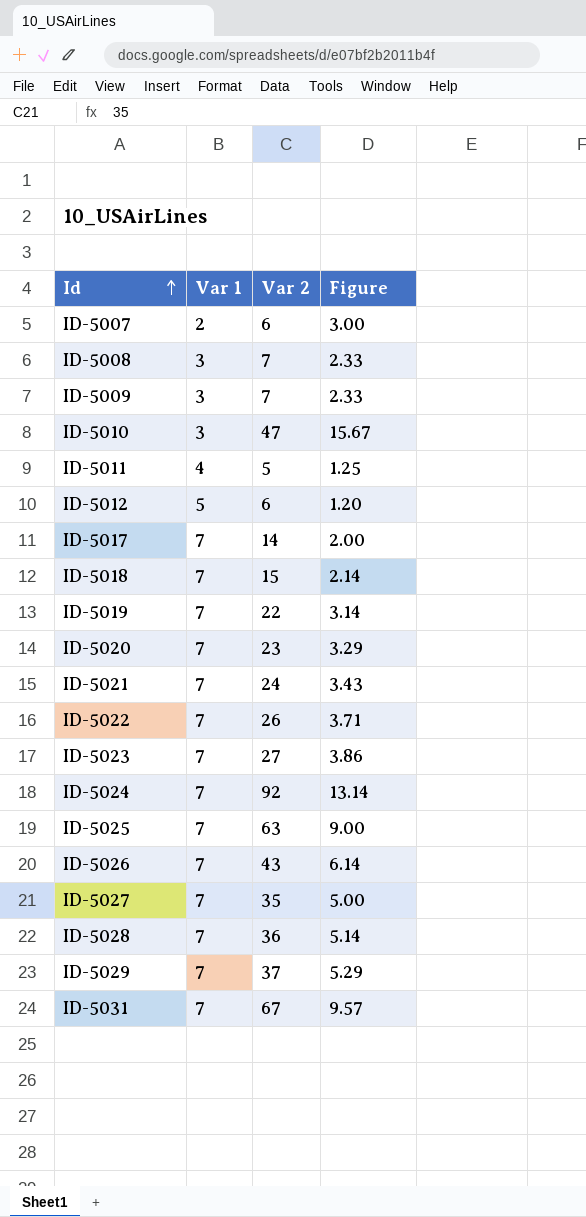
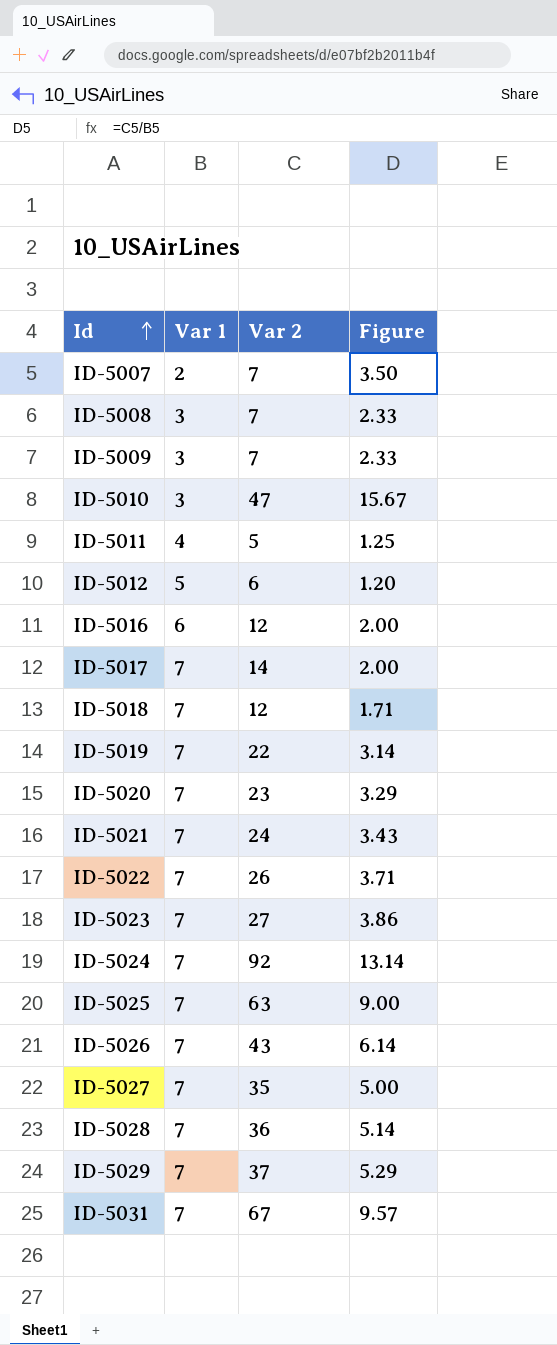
ID-5007 | Var 2: 6 -> 7
ID-5007 | Figure: 3.00 -> 3.50
row ID-5016: none -> 6 | 12 | 2.00
ID-5018 | Var 2: 15 -> 12
ID-5018 | Figure: 2.14 -> 1.71

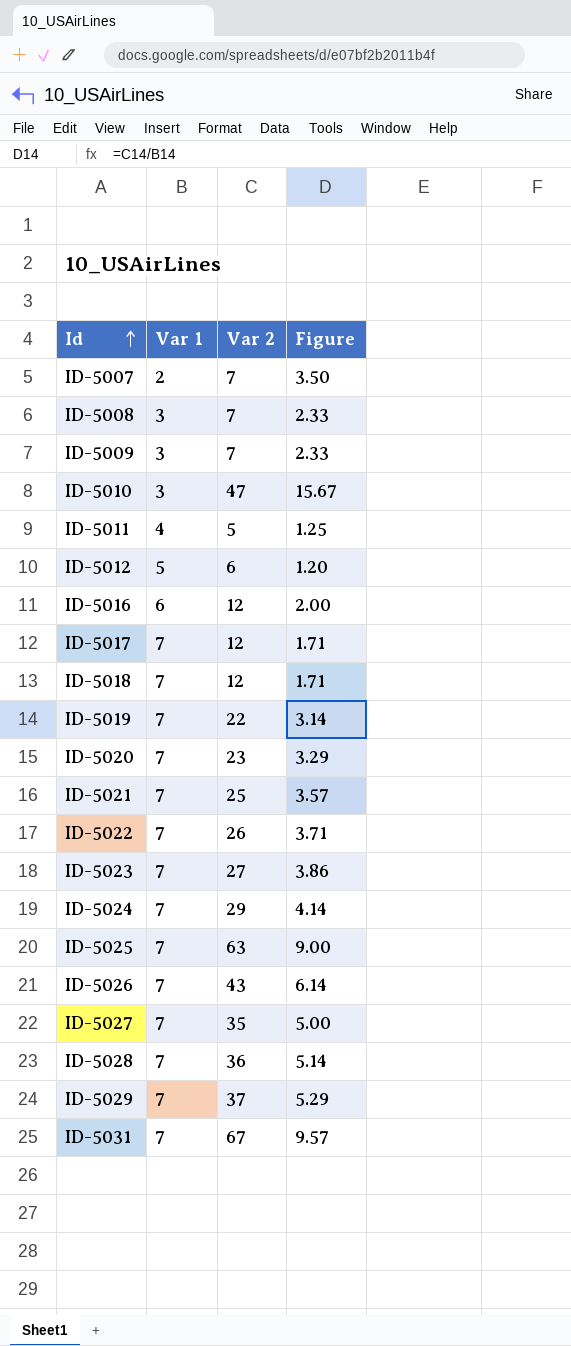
ID-5017 | Var 2: 14 -> 12
ID-5017 | Figure: 2.00 -> 1.71
ID-5021 | Var 2: 24 -> 25
ID-5021 | Figure: 3.43 -> 3.57
ID-5024 | Var 2: 92 -> 29
ID-5024 | Figure: 13.14 -> 4.14

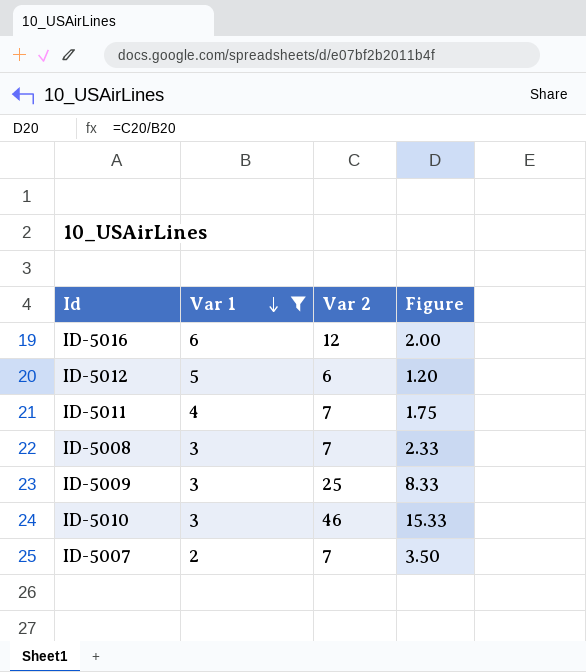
filter: none -> Var 1 != 7
row order: Id ascending -> Var 1 descending
ID-5011 | Var 2: 5 -> 7
ID-5011 | Figure: 1.25 -> 1.75
ID-5009 | Var 2: 7 -> 25
ID-5009 | Figure: 2.33 -> 8.33
ID-5010 | Var 2: 47 -> 46
ID-5010 | Figure: 15.67 -> 15.33

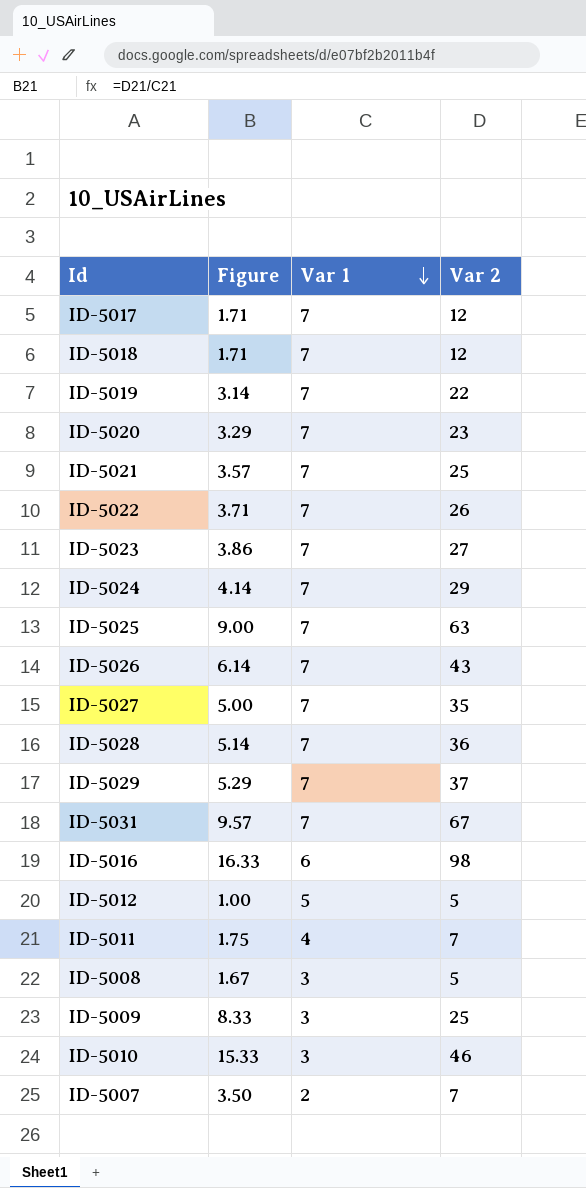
filter: Var 1 != 7 -> none
column Figure | position: 4 -> 2
ID-5016 | Figure: 2.00 -> 16.33
ID-5016 | Var 2: 12 -> 98
ID-5012 | Figure: 1.20 -> 1.00
ID-5012 | Var 2: 6 -> 5
ID-5008 | Figure: 2.33 -> 1.67
ID-5008 | Var 2: 7 -> 5

